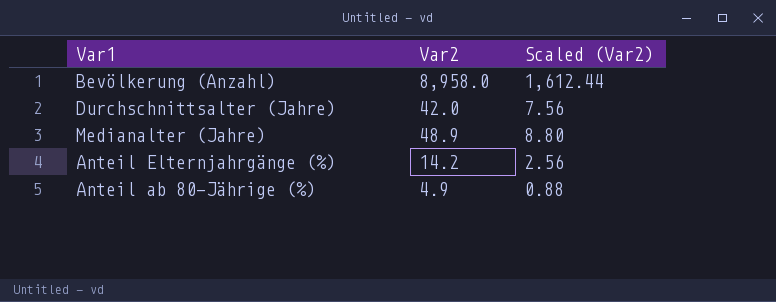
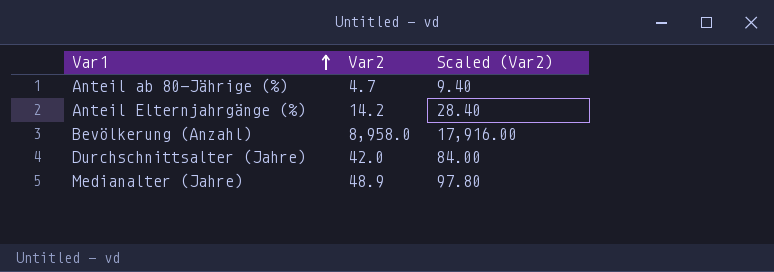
row order: none -> Var1 ascending
column Scaled (Var2) | formula: [Var2] * 0.18 -> [Var2] * 2
Anteil ab 80-Jährige (%) | Var2: 4.9 -> 4.7

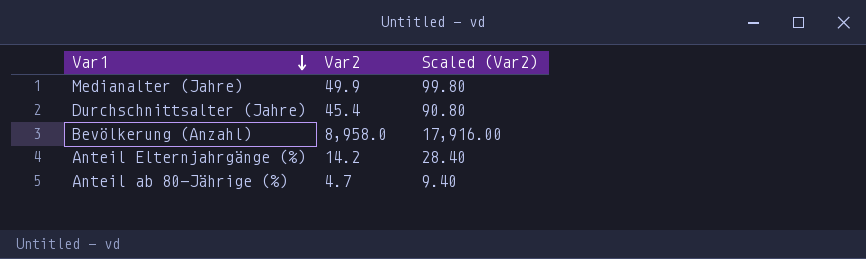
row order: Var1 ascending -> Var1 descending
Medianalter (Jahre) | Var2: 48.9 -> 49.9
Medianalter (Jahre) | Scaled (Var2): 97.80 -> 99.80
Durchschnittsalter (Jahre) | Var2: 42.0 -> 45.4
Durchschnittsalter (Jahre) | Scaled (Var2): 84.00 -> 90.80

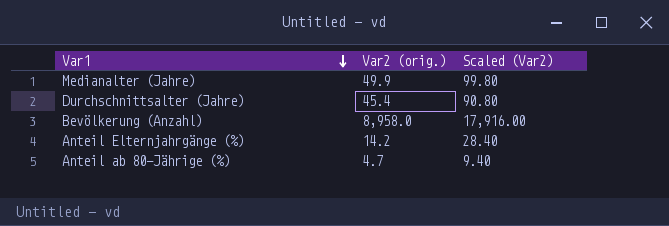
column name: Var2 -> Var2 (orig.)

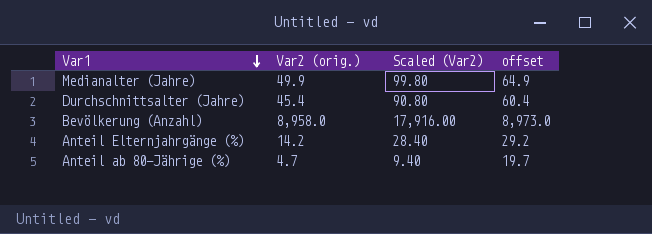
column offset | formula: none -> [Var2 (orig.)] + 15

